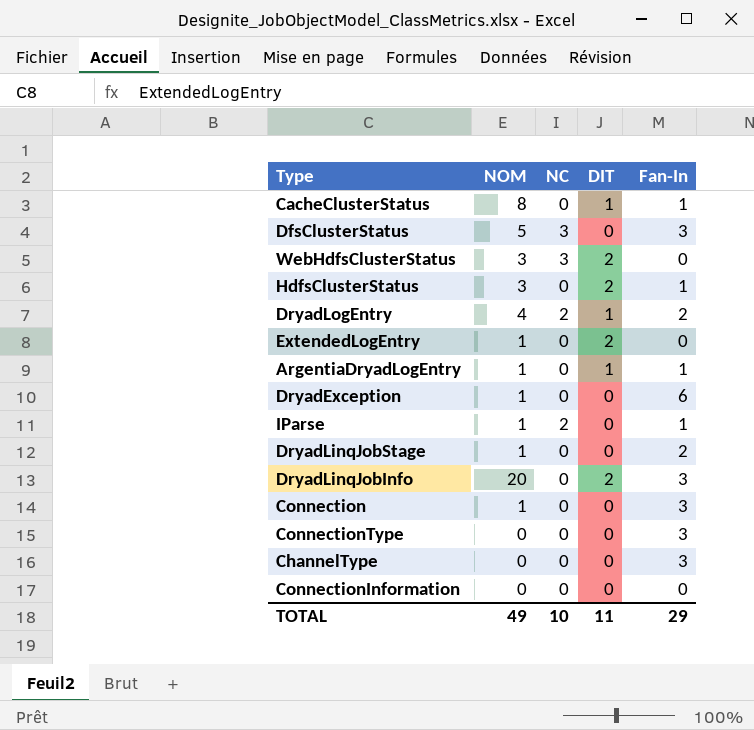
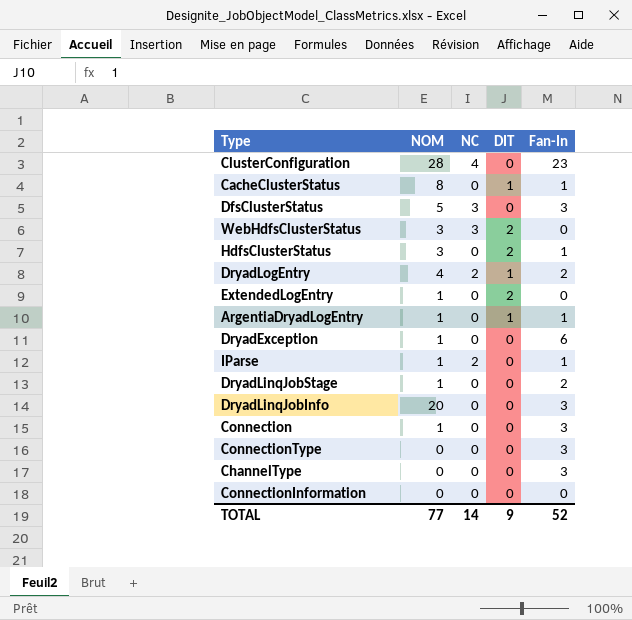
row ClusterConfiguration: none -> 28 | 4 | 0 | 23
DryadLinqJobInfo | DIT: 2 -> 0
TOTAL | NOM: 49 -> 77
TOTAL | NC: 10 -> 14
TOTAL | DIT: 11 -> 9
TOTAL | Fan-In: 29 -> 52

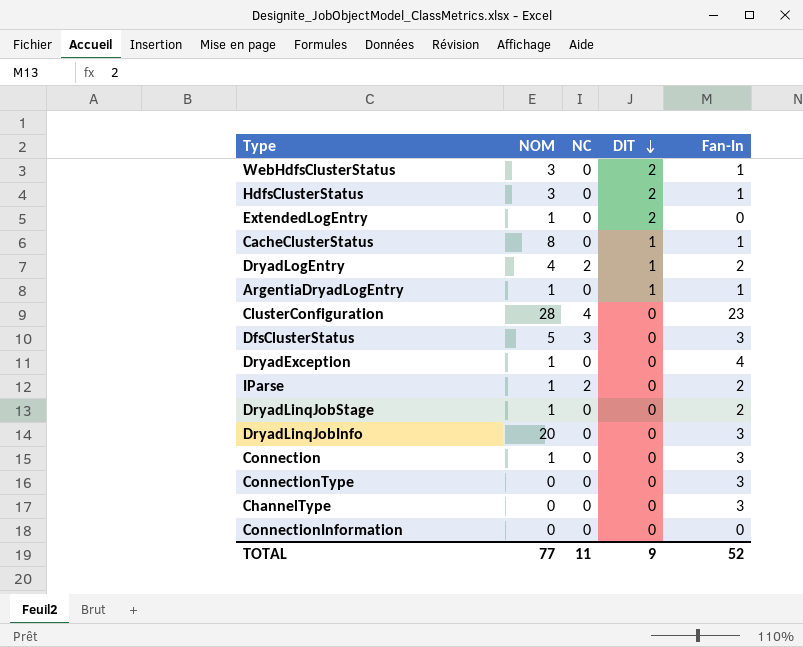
row order: none -> DIT descending
WebHdfsClusterStatus | NC: 3 -> 0
WebHdfsClusterStatus | Fan-In: 0 -> 1
DryadException | Fan-In: 6 -> 4
IParse | Fan-In: 1 -> 2
TOTAL | NC: 14 -> 11

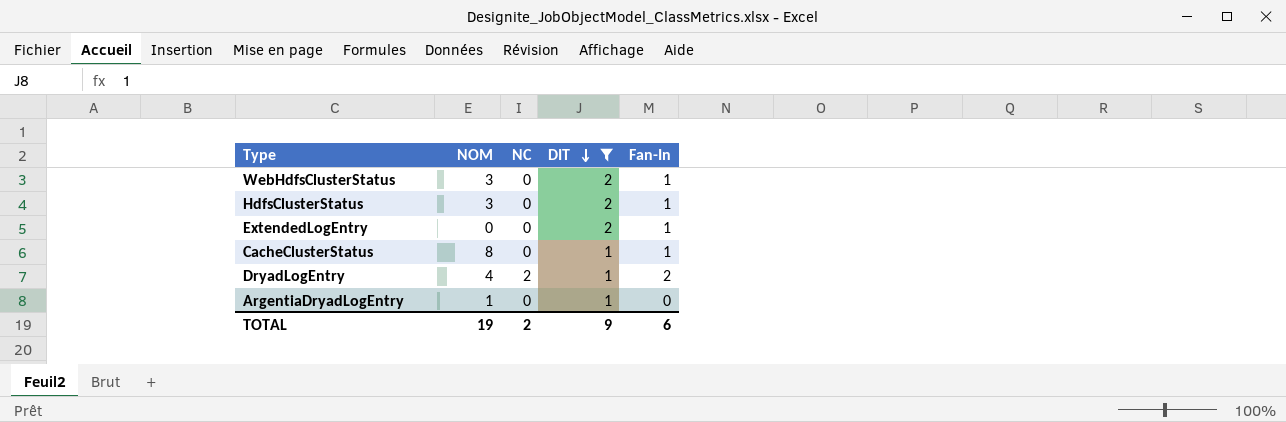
filter: none -> DIT != 0
ExtendedLogEntry | NOM: 1 -> 0
ExtendedLogEntry | Fan-In: 0 -> 1
ArgentiaDryadLogEntry | Fan-In: 1 -> 0
TOTAL | NOM: 77 -> 19
TOTAL | NC: 11 -> 2
TOTAL | Fan-In: 52 -> 6

